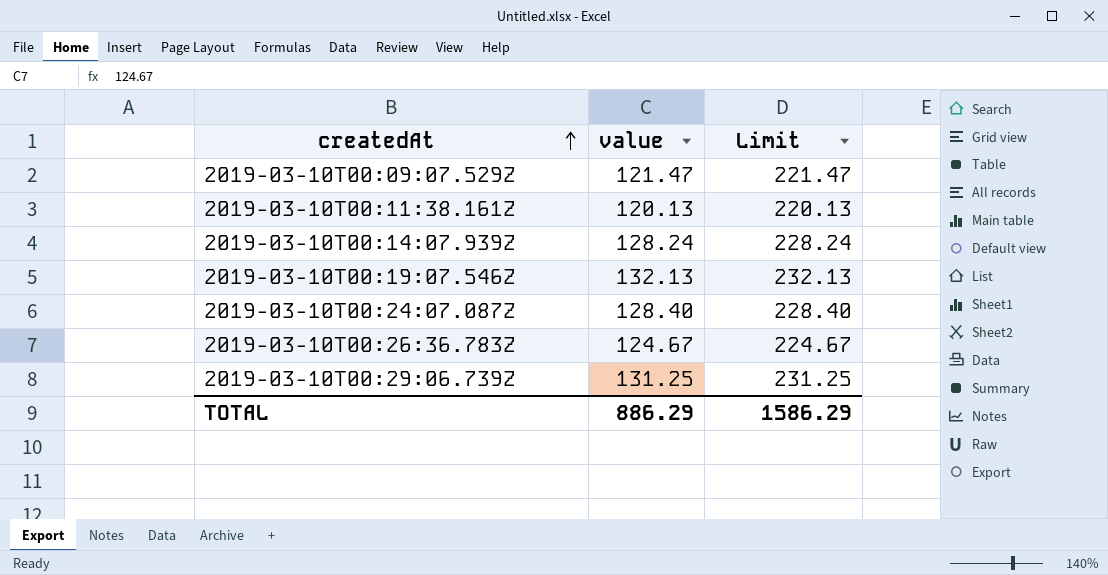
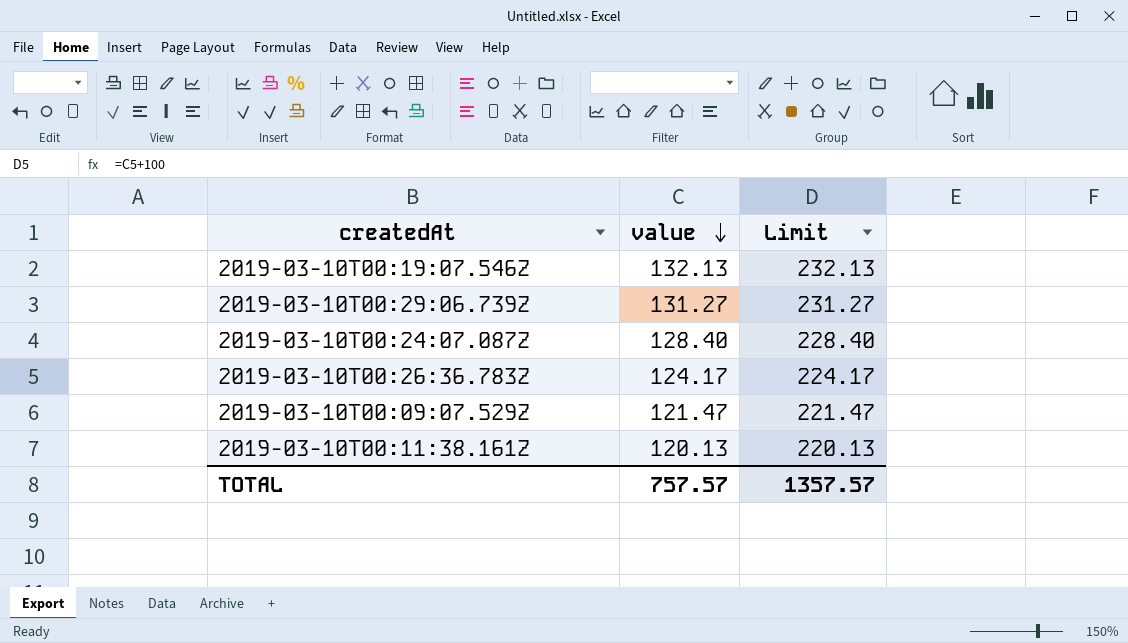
row order: createdAt ascending -> value descending
row 2019-03-10T00:14:07.939Z: 128.24 | 228.24 -> none
2019-03-10T00:29:06.739Z | value: 131.25 -> 131.27
2019-03-10T00:29:06.739Z | Limit: 231.25 -> 231.27
2019-03-10T00:26:36.783Z | value: 124.67 -> 124.17
2019-03-10T00:26:36.783Z | Limit: 224.67 -> 224.17
TOTAL | value: 886.29 -> 757.57
TOTAL | Limit: 1586.29 -> 1357.57

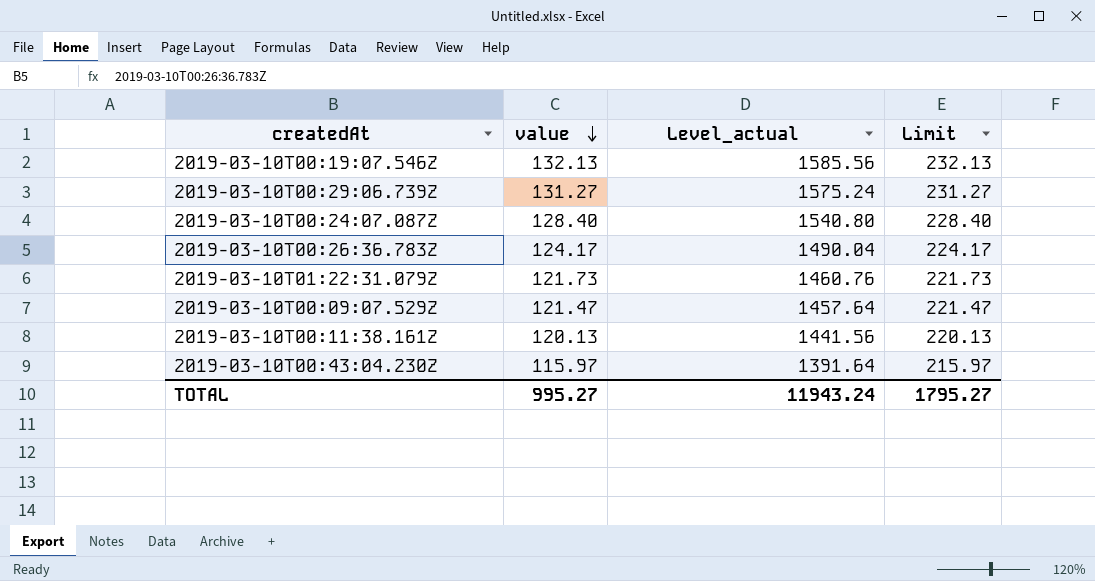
column Level_actual | formula: none -> [value] * 12
row 2019-03-10T01:22:31.079Z: none -> 121.73 | 1460.76 | 221.73
row 2019-03-10T00:43:04.230Z: none -> 115.97 | 1391.64 | 215.97
TOTAL | value: 757.57 -> 995.27
TOTAL | Limit: 1357.57 -> 1795.27

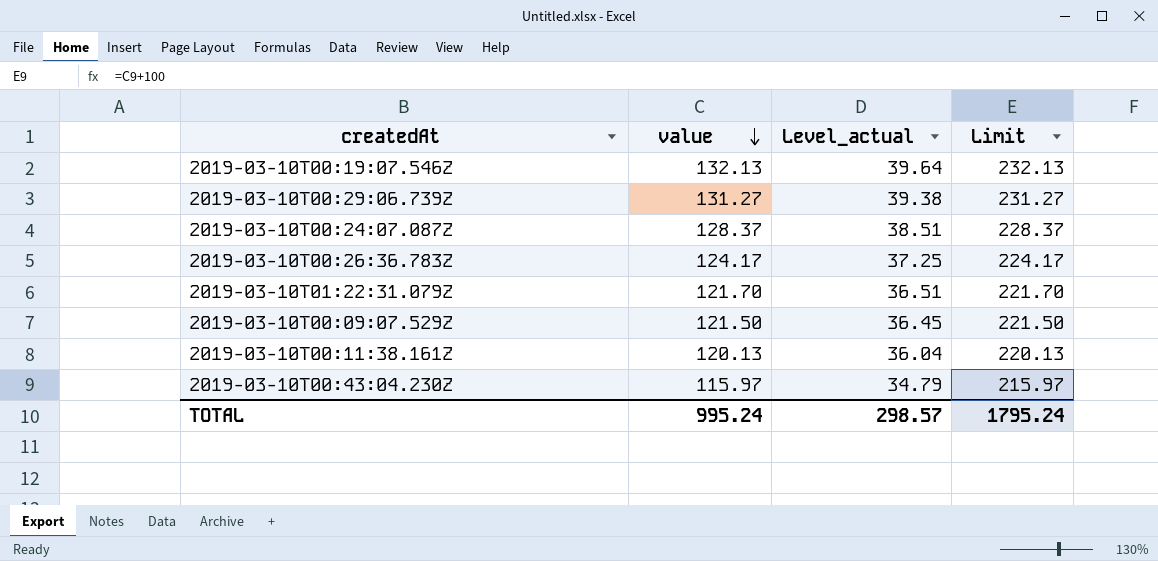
column Level_actual | formula: [value] * 12 -> [value] * 0.3
2019-03-10T00:24:07.087Z | value: 128.40 -> 128.37
2019-03-10T00:24:07.087Z | Limit: 228.40 -> 228.37
2019-03-10T01:22:31.079Z | value: 121.73 -> 121.70
2019-03-10T01:22:31.079Z | Limit: 221.73 -> 221.70
2019-03-10T00:09:07.529Z | value: 121.47 -> 121.50
2019-03-10T00:09:07.529Z | Limit: 221.47 -> 221.50
TOTAL | value: 995.27 -> 995.24
TOTAL | Level_actual: 11943.24 -> 298.57
TOTAL | Limit: 1795.27 -> 1795.24

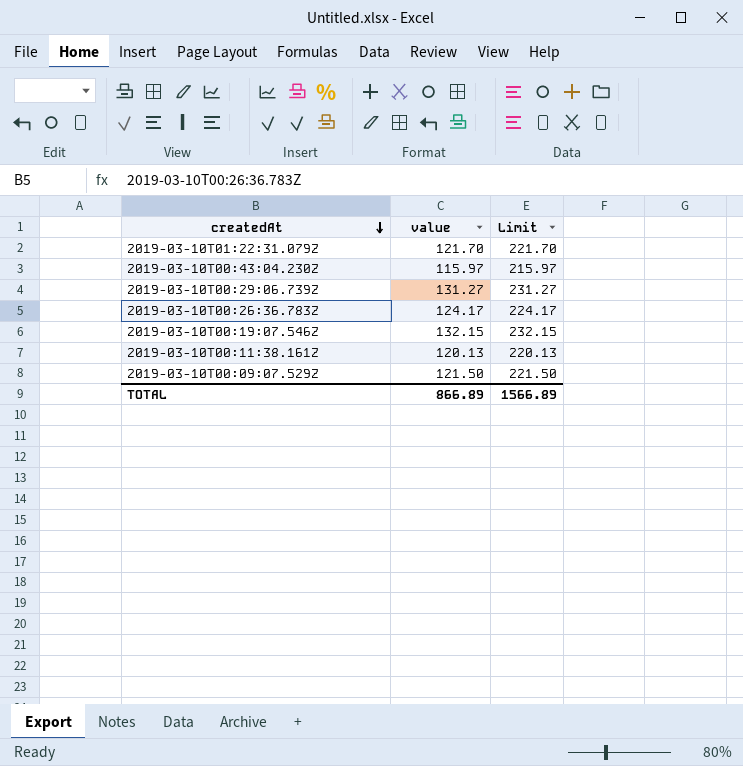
row order: value descending -> createdAt descending
column Level_actual | formula: [value] * 0.3 -> none
row 2019-03-10T00:24:07.087Z: 128.37 | 38.51 | 228.37 -> none
2019-03-10T00:19:07.546Z | value: 132.13 -> 132.15
2019-03-10T00:19:07.546Z | Limit: 232.13 -> 232.15
TOTAL | value: 995.24 -> 866.89
TOTAL | Limit: 1795.24 -> 1566.89

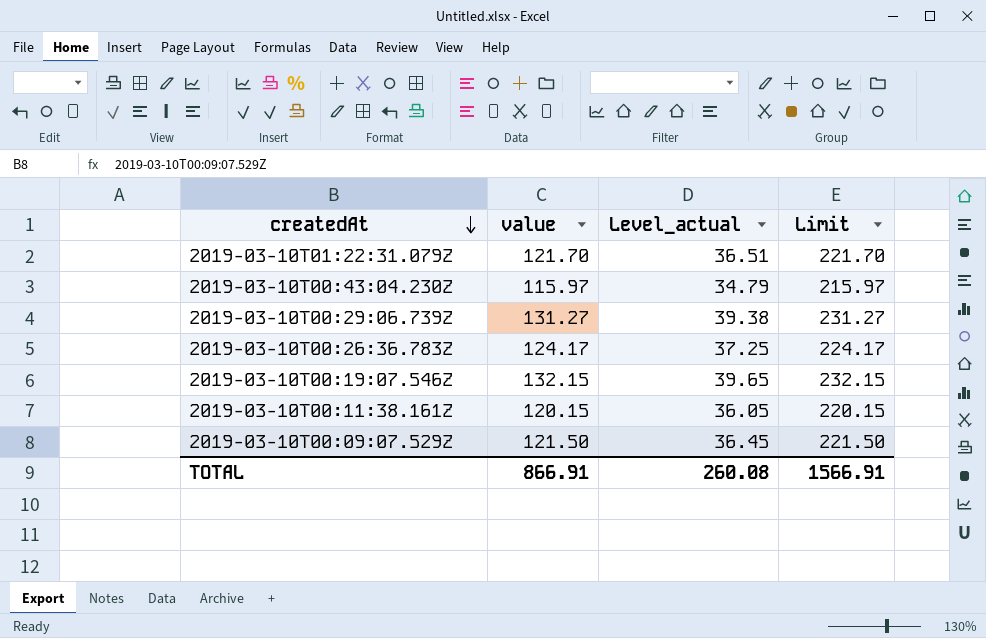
column Level_actual | formula: none -> [value] * 0.3
2019-03-10T00:11:38.161Z | value: 120.13 -> 120.15
2019-03-10T00:11:38.161Z | Limit: 220.13 -> 220.15
TOTAL | value: 866.89 -> 866.91
TOTAL | Limit: 1566.89 -> 1566.91

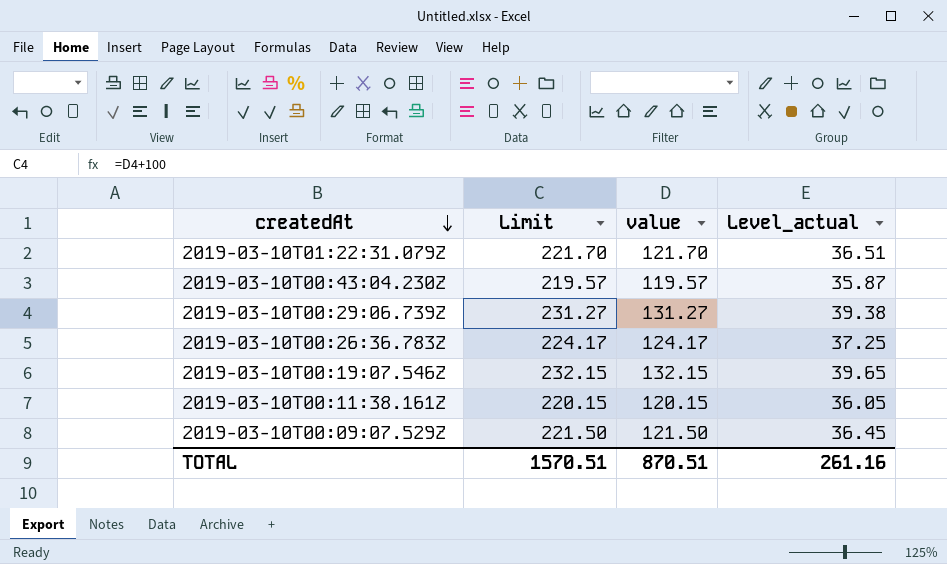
column Limit | position: 4 -> 2
2019-03-10T00:43:04.230Z | Limit: 215.97 -> 219.57
2019-03-10T00:43:04.230Z | value: 115.97 -> 119.57
2019-03-10T00:43:04.230Z | Level_actual: 34.79 -> 35.87
TOTAL | Limit: 1566.91 -> 1570.51
TOTAL | value: 866.91 -> 870.51
TOTAL | Level_actual: 260.08 -> 261.16

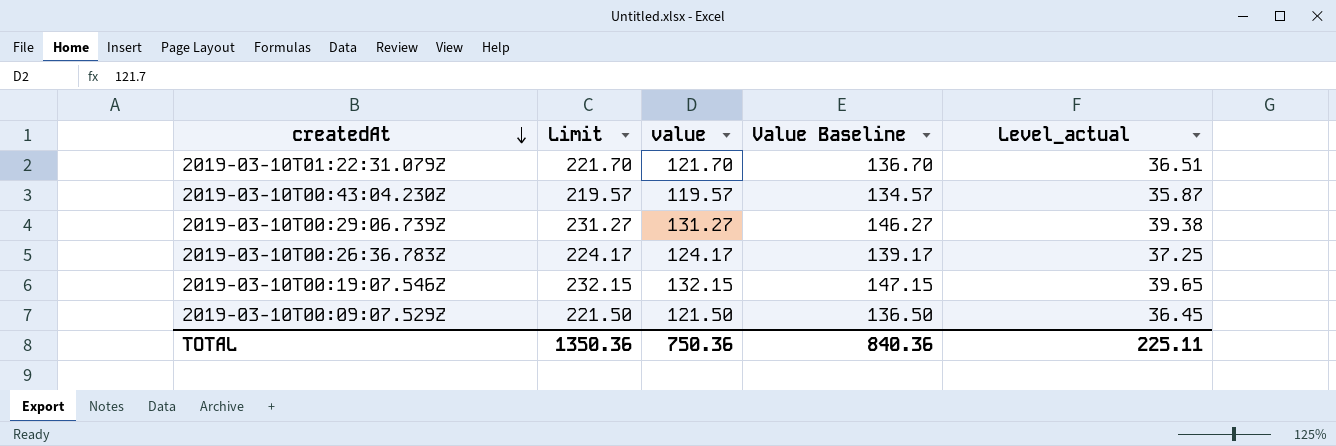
column Value Baseline | formula: none -> [value] + 15
row 2019-03-10T00:11:38.161Z: 220.15 | 120.15 | 36.05 -> none
TOTAL | Limit: 1570.51 -> 1350.36
TOTAL | value: 870.51 -> 750.36
TOTAL | Level_actual: 261.16 -> 225.11

